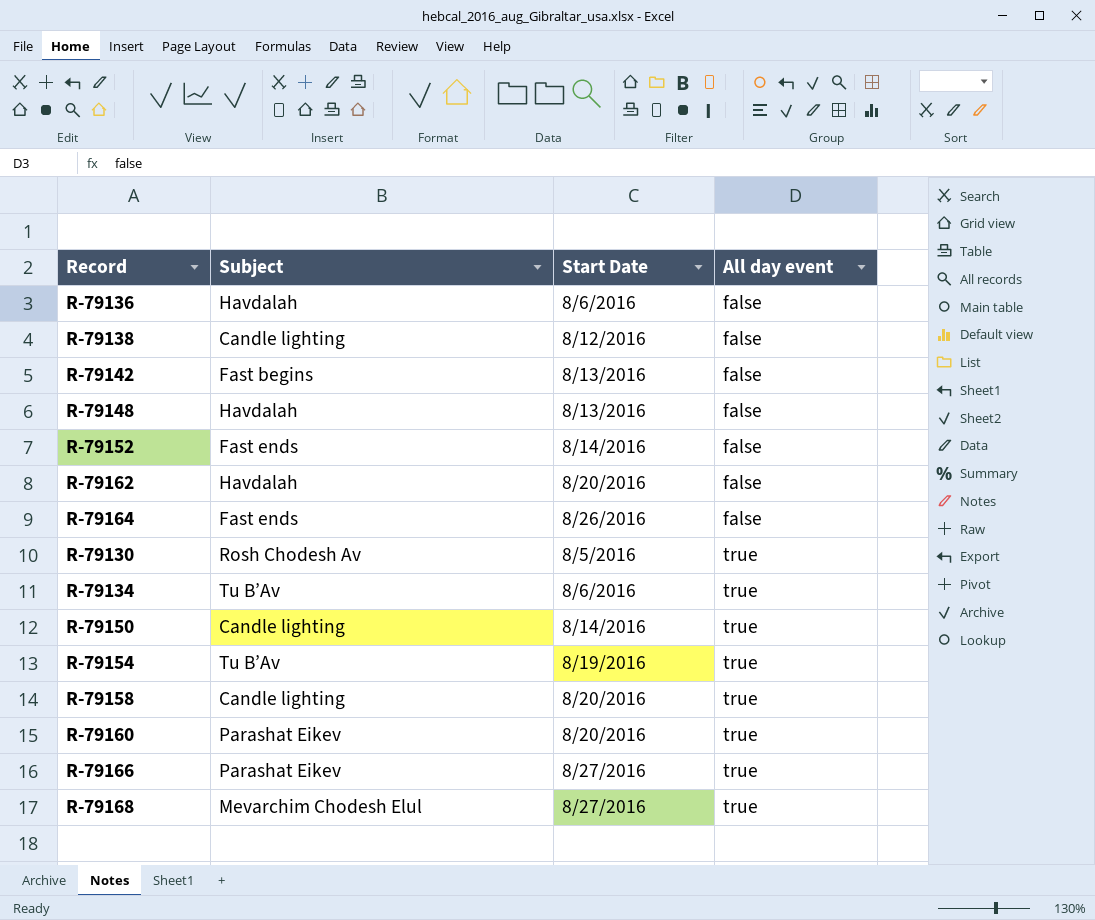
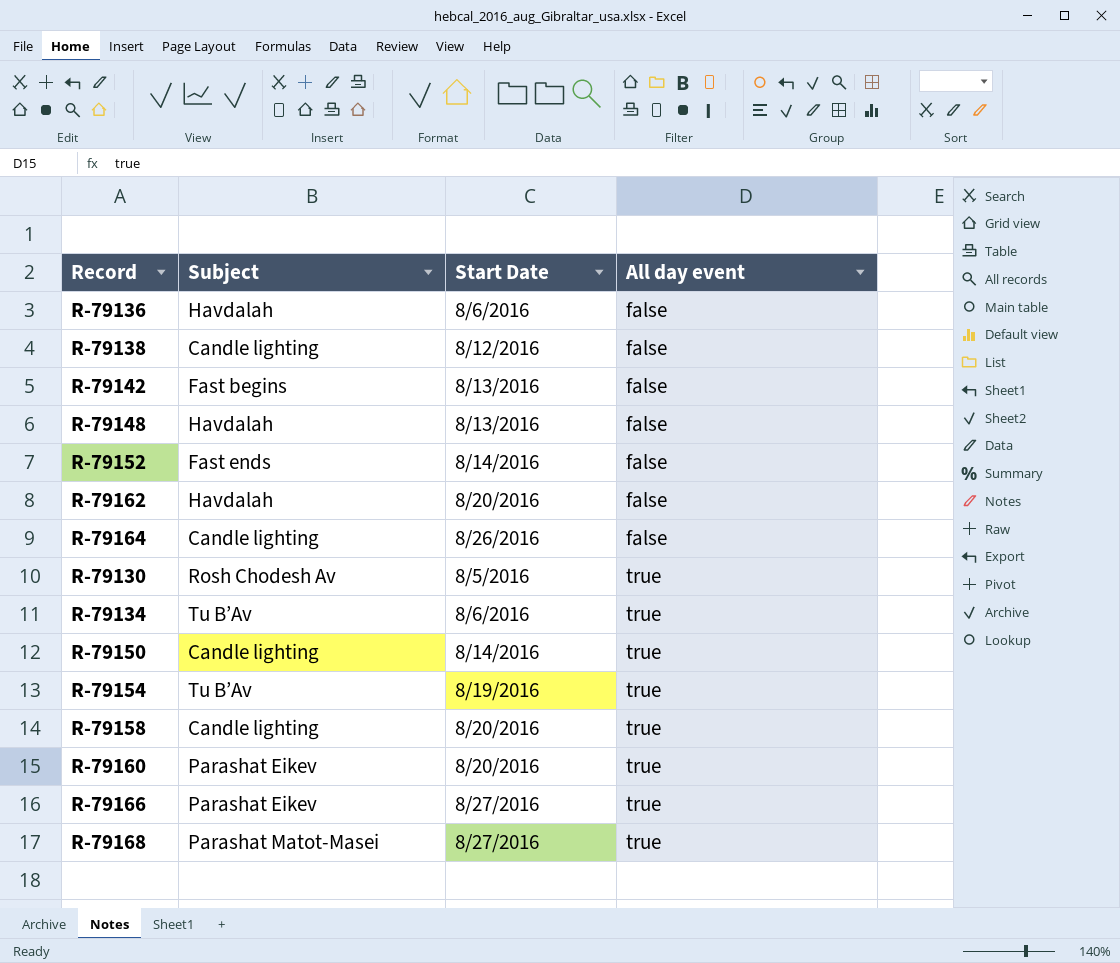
R-79164 | Subject: Fast ends -> Candle lighting
R-79168 | Subject: Mevarchim Chodesh Elul -> Parashat Matot-Masei

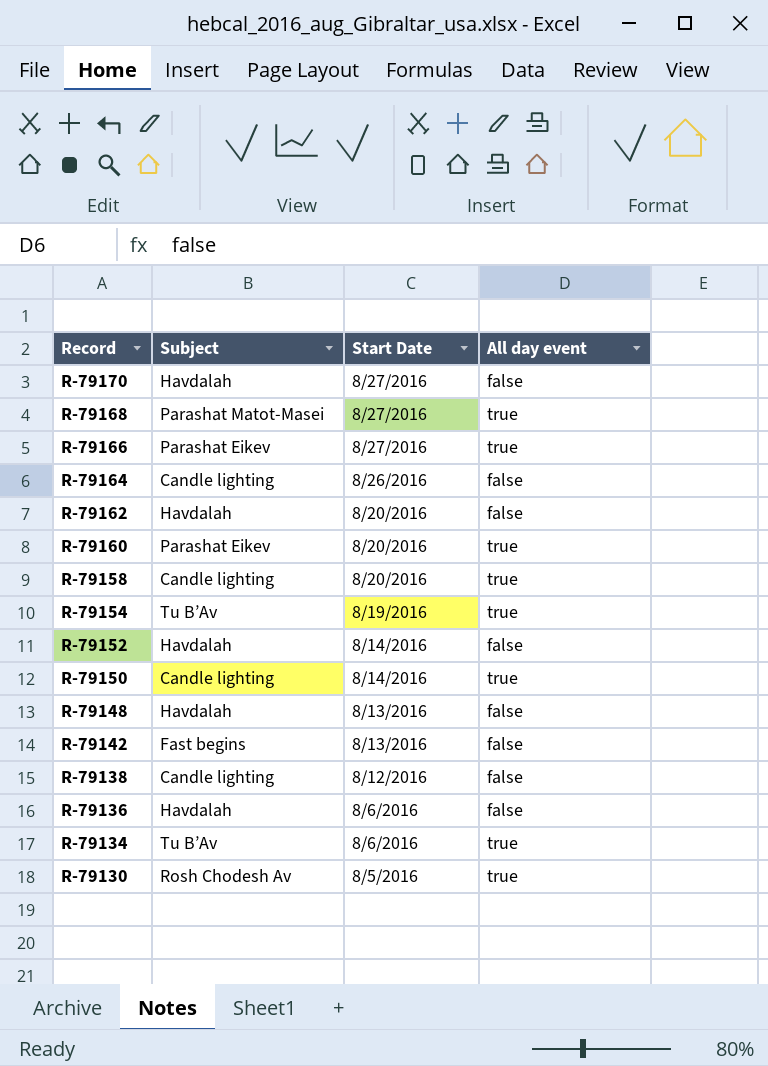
row order: All day event ascending -> Record descending
row R-79170: none -> Havdalah | 8/27/2016 | false
R-79152 | Subject: Fast ends -> Havdalah

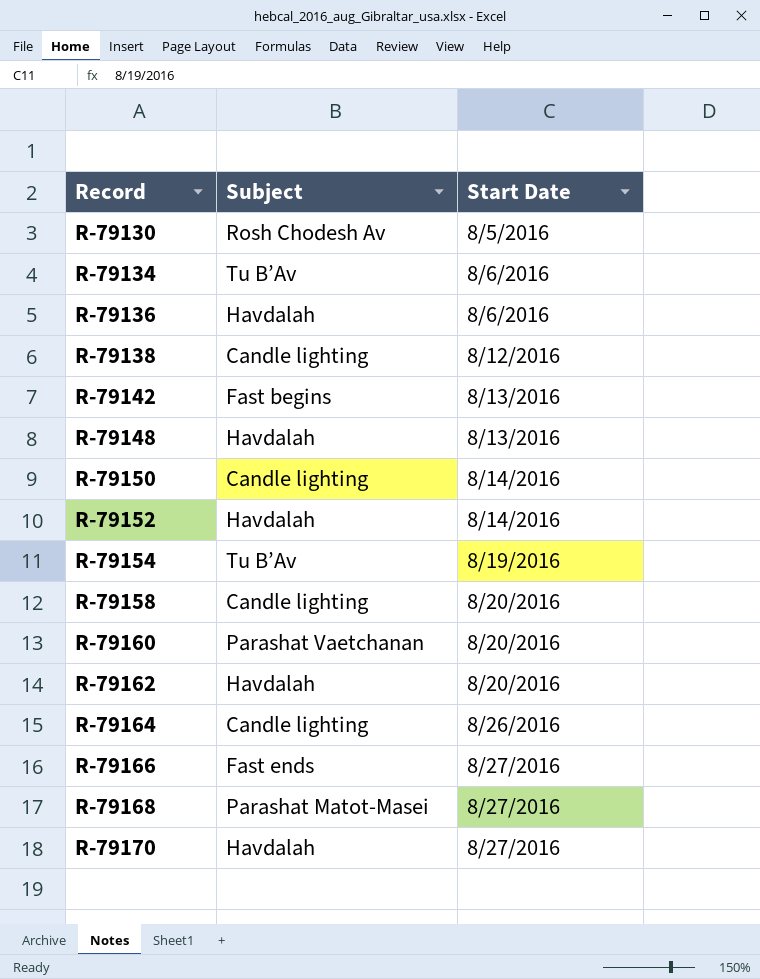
row order: Record descending -> Record ascending
column All day event | position: 4 -> none
R-79160 | Subject: Parashat Eikev -> Parashat Vaetchanan
R-79166 | Subject: Parashat Eikev -> Fast ends

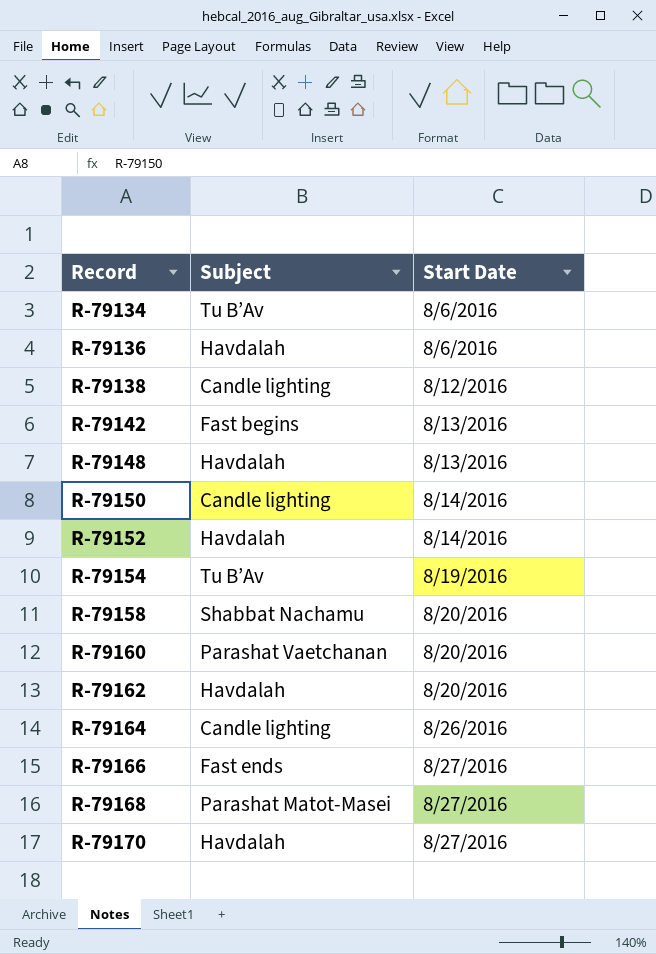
row R-79130: Rosh Chodesh Av | 8/5/2016 -> none
R-79158 | Subject: Candle lighting -> Shabbat Nachamu

